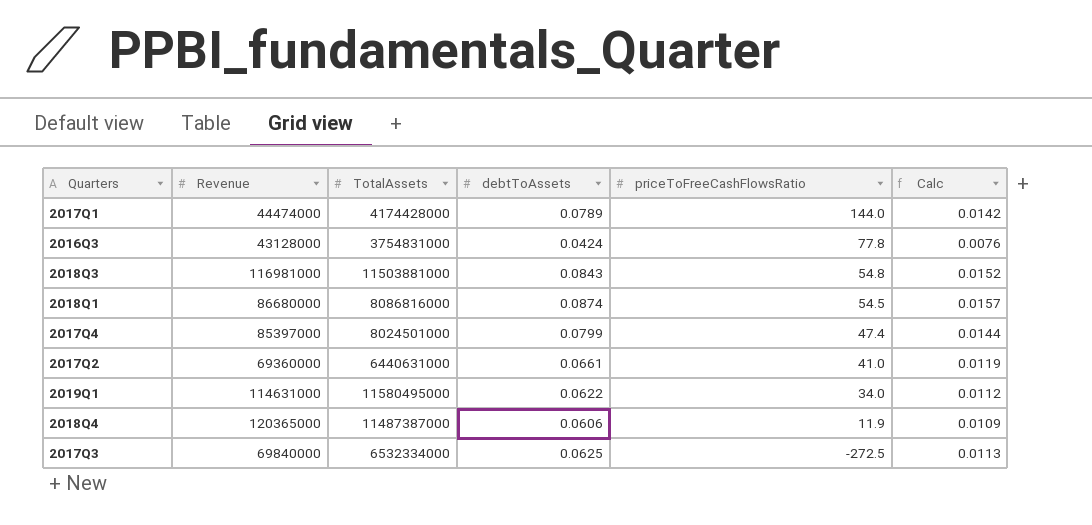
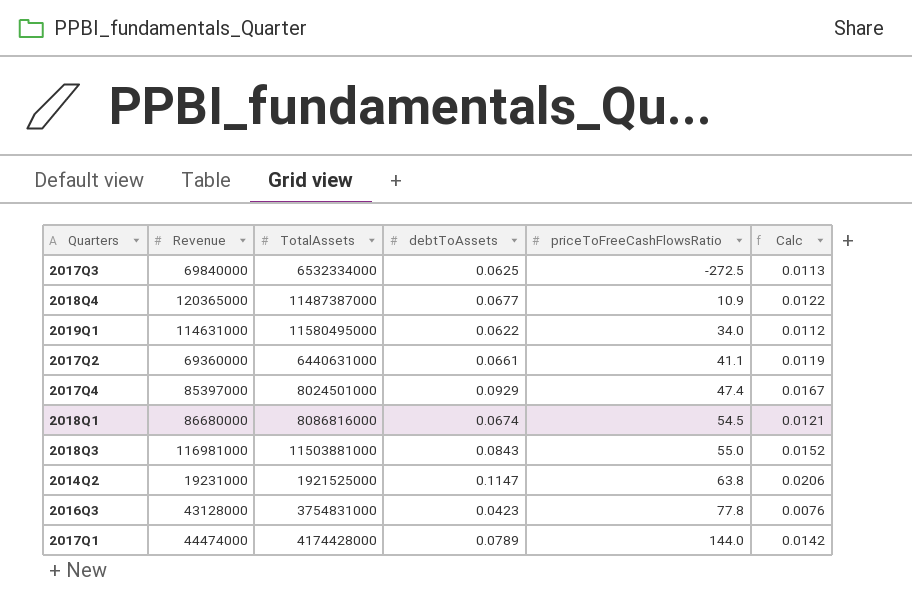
row order: priceToFreeCashFlowsRatio descending -> priceToFreeCashFlowsRatio ascending
2018Q4 | debtToAssets: 0.0606 -> 0.0677
2018Q4 | priceToFreeCashFlowsRatio: 11.9 -> 10.9
2018Q4 | Calc: 0.0109 -> 0.0122
2017Q2 | priceToFreeCashFlowsRatio: 41.0 -> 41.1
2017Q4 | debtToAssets: 0.0799 -> 0.0929
2017Q4 | Calc: 0.0144 -> 0.0167
2018Q1 | debtToAssets: 0.0874 -> 0.0674
2018Q1 | Calc: 0.0157 -> 0.0121
2018Q3 | priceToFreeCashFlowsRatio: 54.8 -> 55.0
row 2014Q2: none -> 19231000 | 1921525000 | 0.1147 | 63.8 | 0.0206
2016Q3 | debtToAssets: 0.0424 -> 0.0423

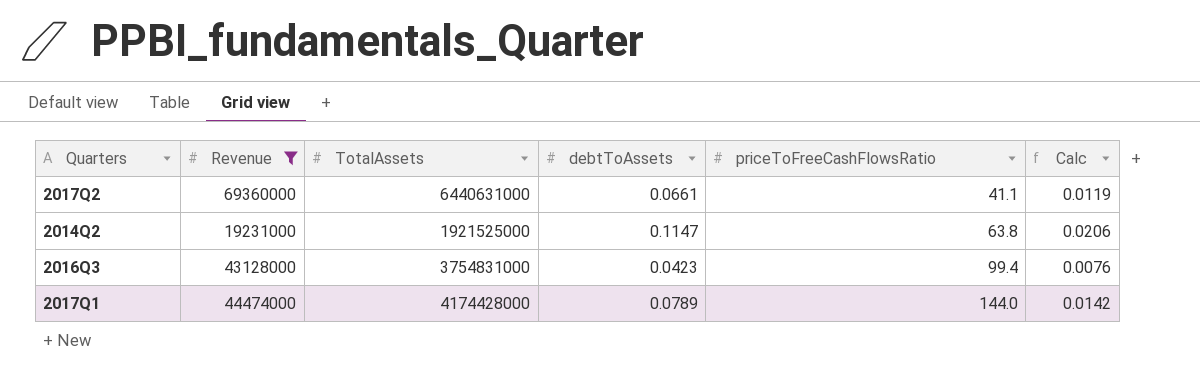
filter: none -> Revenue <= 69360000
2016Q3 | priceToFreeCashFlowsRatio: 77.8 -> 99.4

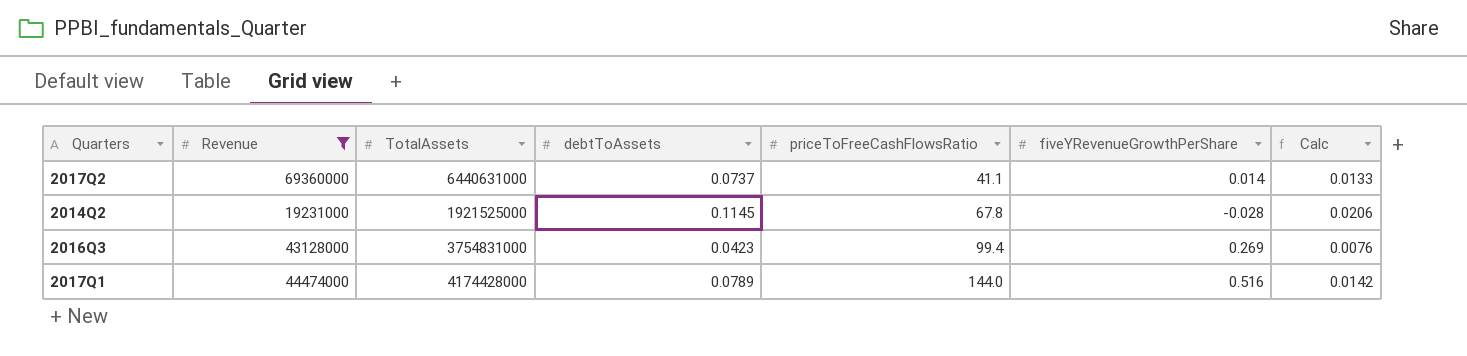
column fiveYRevenueGrowthPerShare | position: none -> 6
2017Q2 | debtToAssets: 0.0661 -> 0.0737
2017Q2 | Calc: 0.0119 -> 0.0133
2014Q2 | debtToAssets: 0.1147 -> 0.1145
2014Q2 | priceToFreeCashFlowsRatio: 63.8 -> 67.8

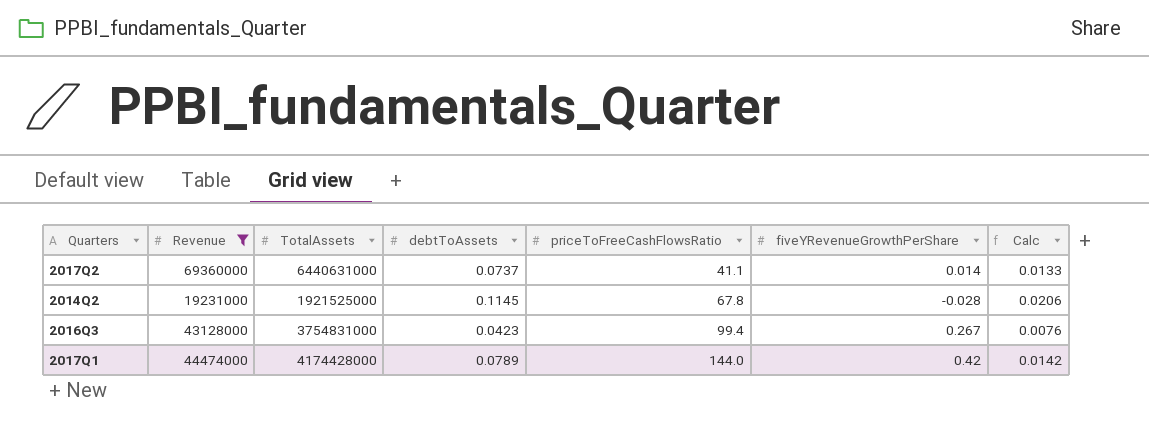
2016Q3 | fiveYRevenueGrowthPerShare: 0.269 -> 0.267
2017Q1 | fiveYRevenueGrowthPerShare: 0.516 -> 0.42

